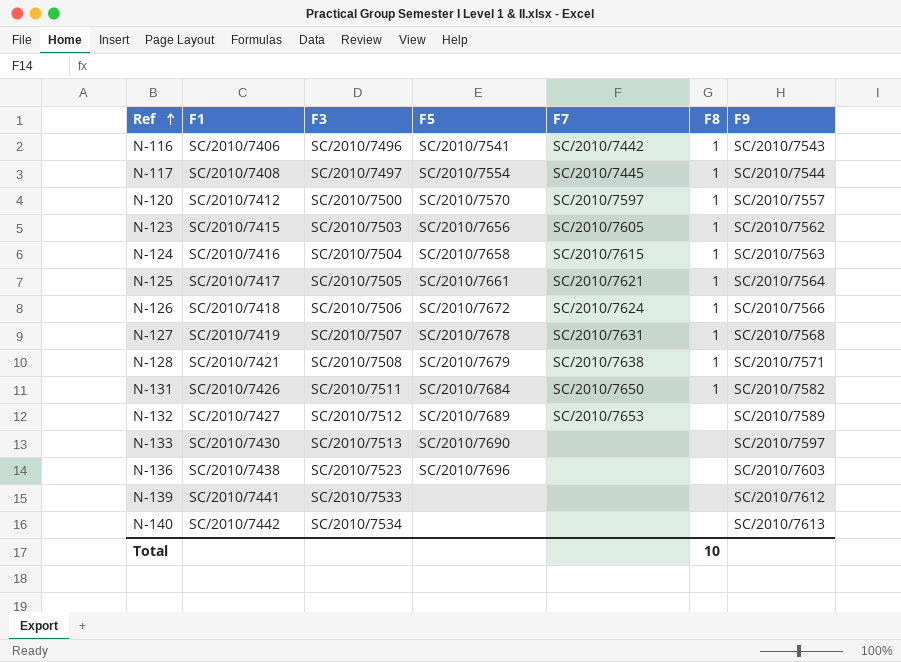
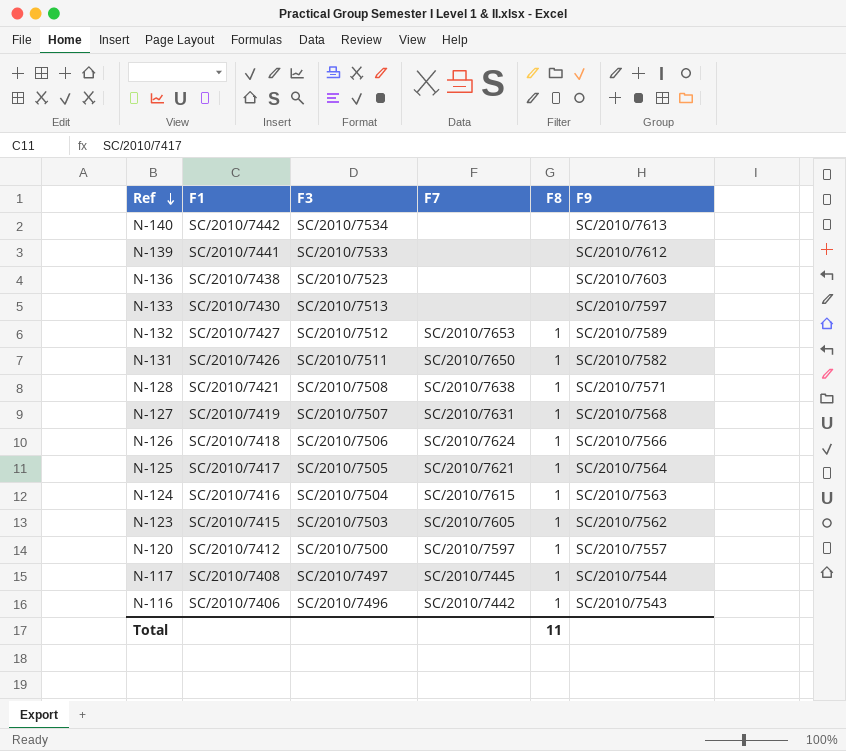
row order: Ref ascending -> Ref descending
column F5 | position: 4 -> none
N-132 | F8: none -> 1
Total | F8: 10 -> 11

